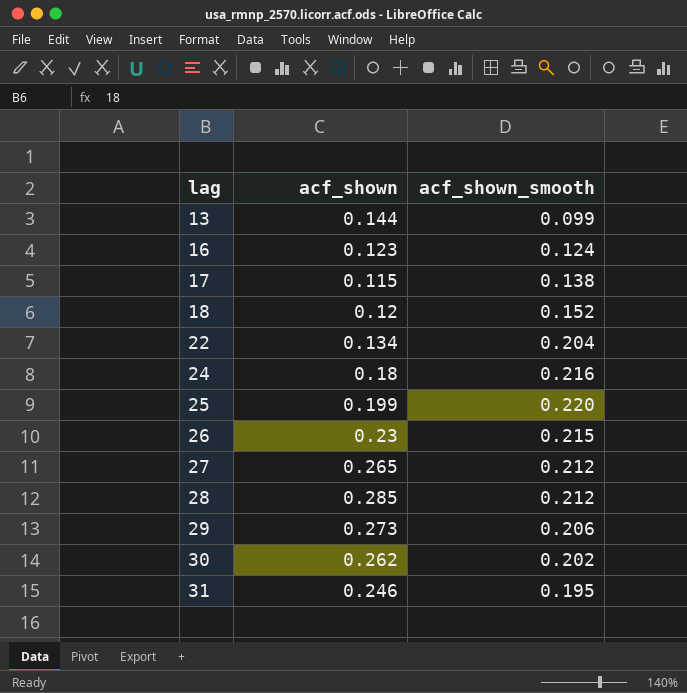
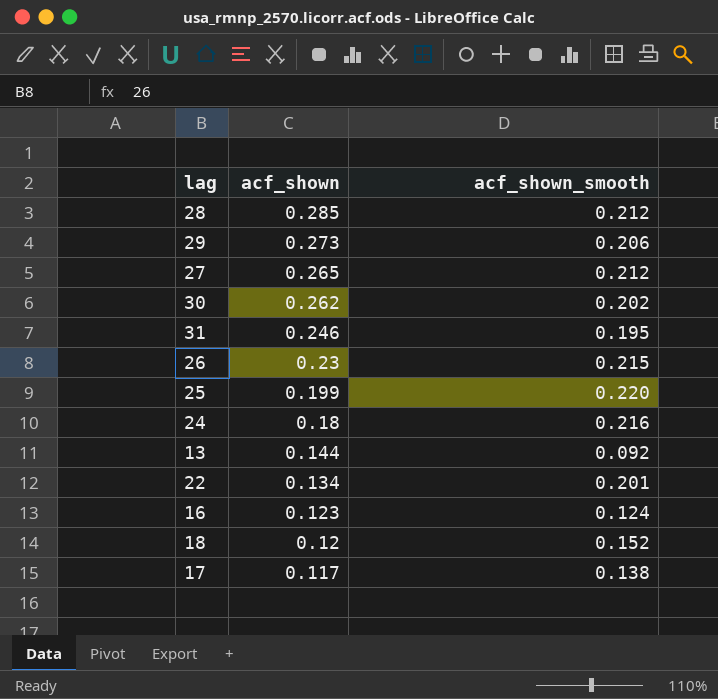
row order: lag ascending -> acf_shown descending
13 | acf_shown_smooth: 0.099 -> 0.092
22 | acf_shown_smooth: 0.204 -> 0.201
17 | acf_shown: 0.115 -> 0.117

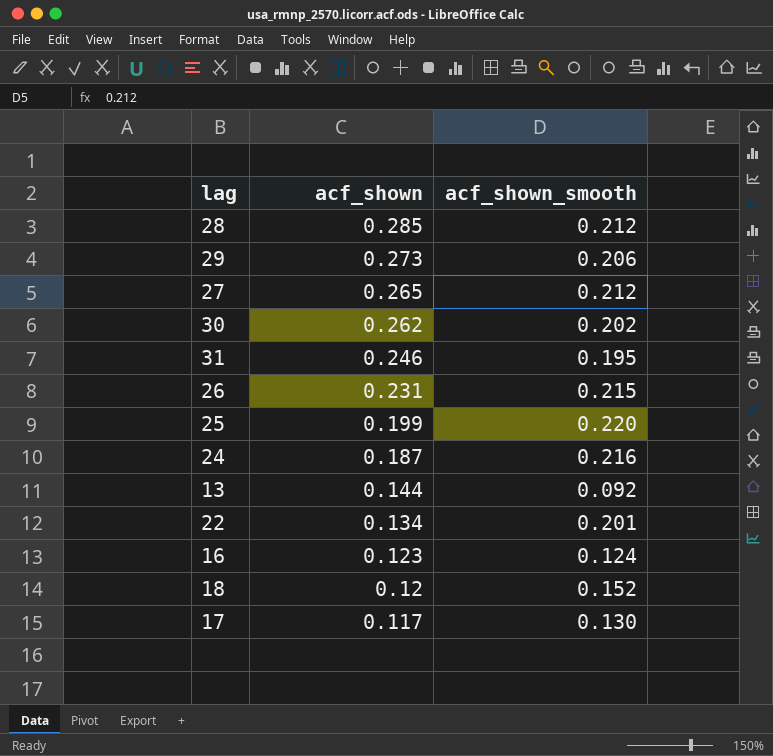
26 | acf_shown: 0.23 -> 0.231
24 | acf_shown: 0.18 -> 0.187
17 | acf_shown_smooth: 0.138 -> 0.130

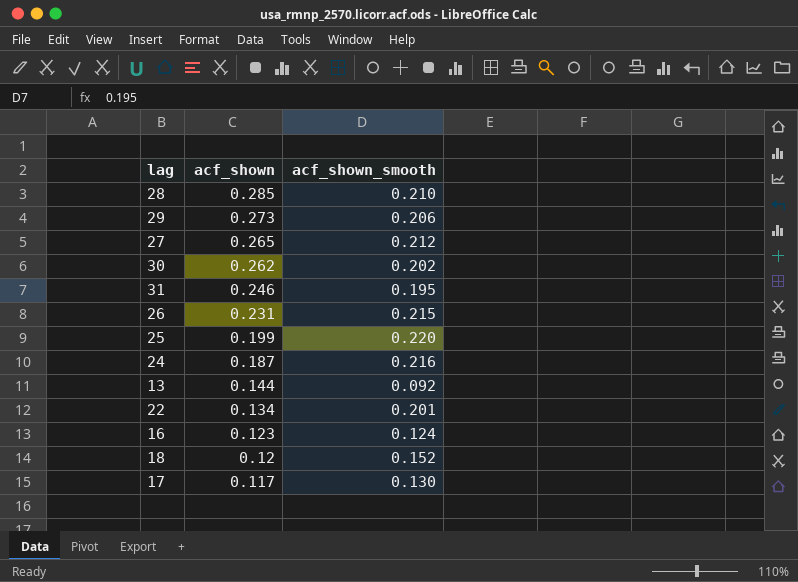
28 | acf_shown_smooth: 0.212 -> 0.210

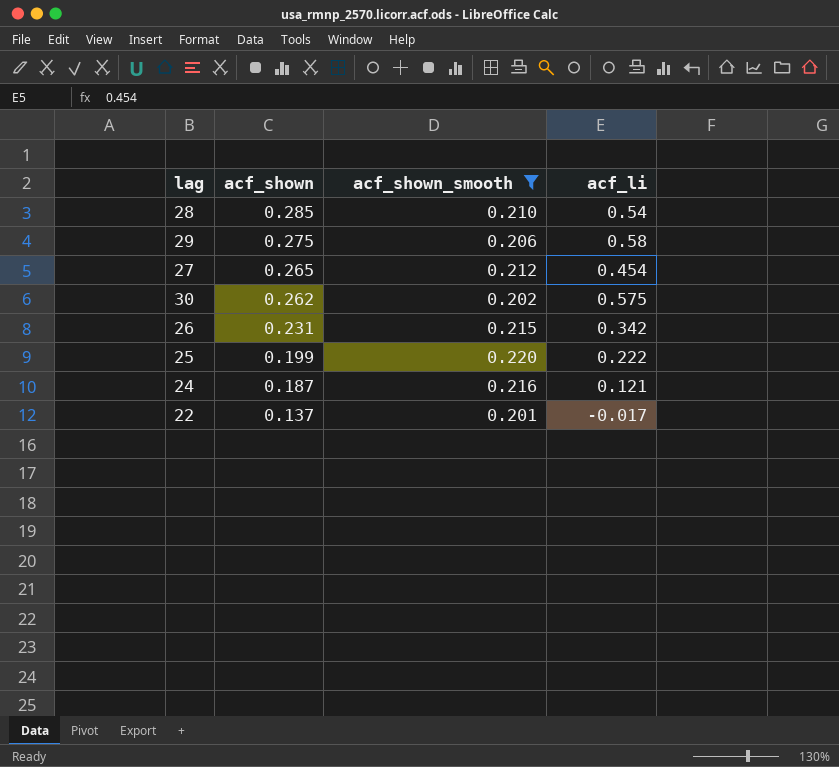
filter: none -> acf_shown_smooth >= 0.201
column acf_li | position: none -> 4
29 | acf_shown: 0.273 -> 0.275
22 | acf_shown: 0.134 -> 0.137

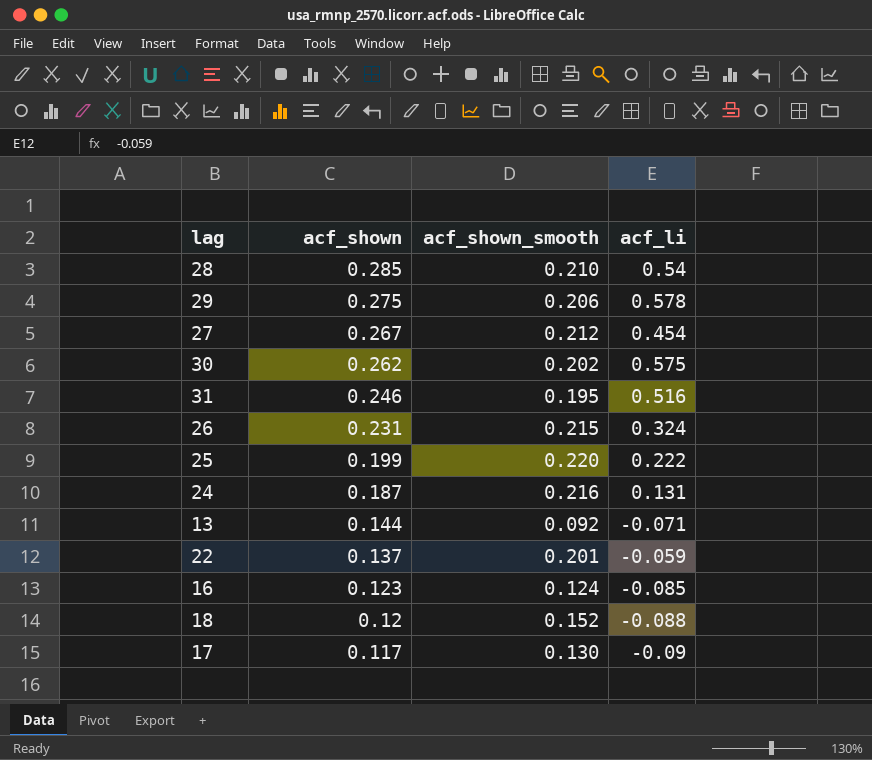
filter: acf_shown_smooth >= 0.201 -> none
29 | acf_li: 0.58 -> 0.578
27 | acf_shown: 0.265 -> 0.267
26 | acf_li: 0.342 -> 0.324
24 | acf_li: 0.121 -> 0.131
22 | acf_li: -0.017 -> -0.059

